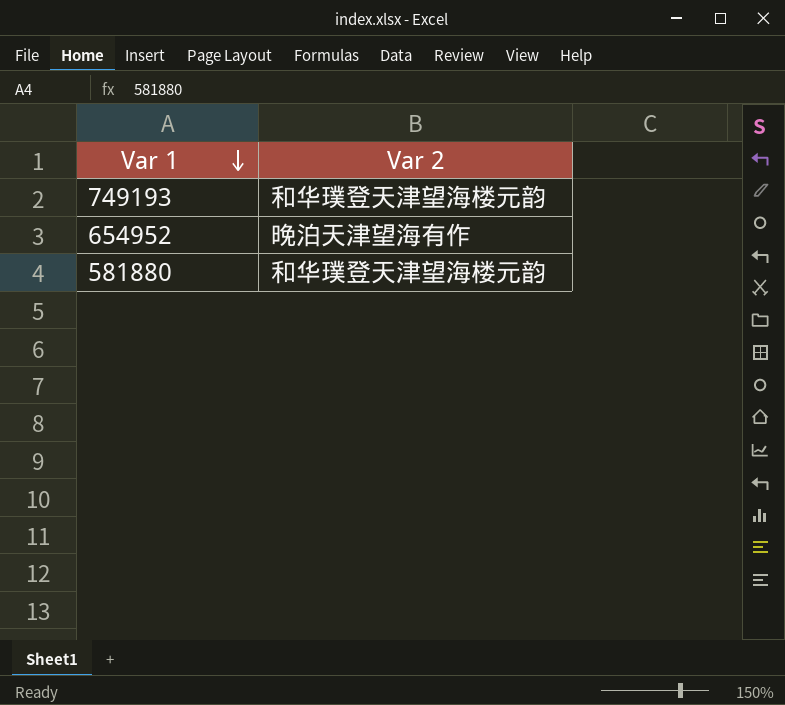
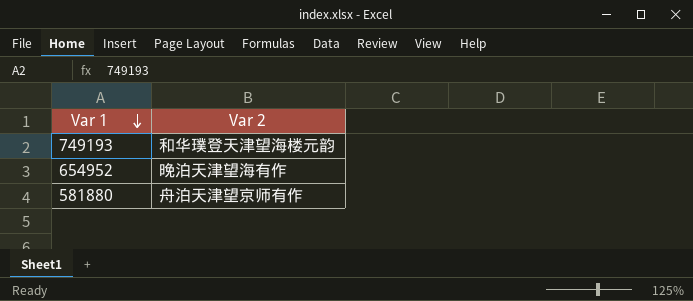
581880 | Var 2: 和华璞登天津望海楼元韵 -> 舟泊天津望京师有作

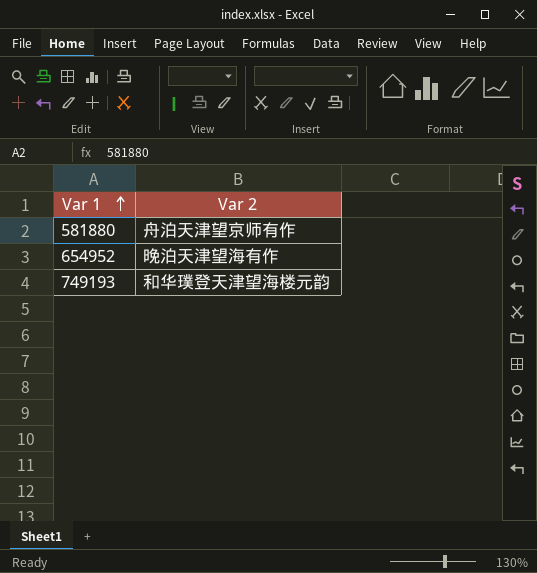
row order: Var 1 descending -> Var 1 ascending

